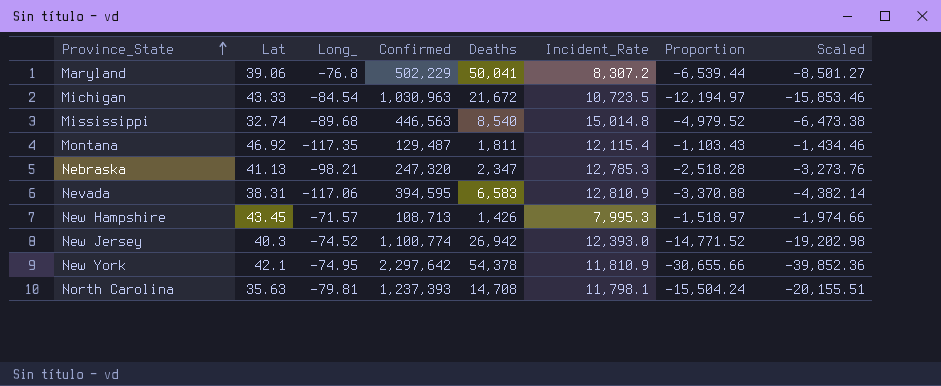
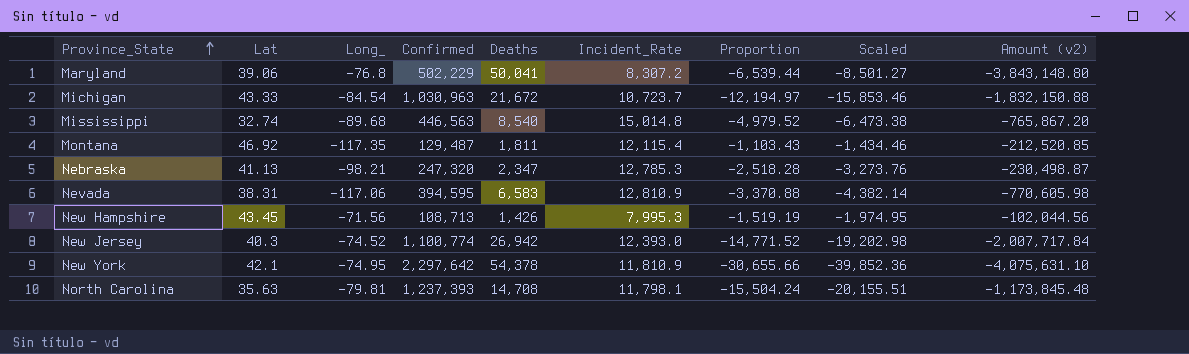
column Amount (v2) | formula: none -> [Long_] * [Deaths]
Michigan | Incident_Rate: 10,723.5 -> 10,723.7
New Hampshire | Long_: -71.57 -> -71.56
New Hampshire | Proportion: -1,518.97 -> -1,519.19
New Hampshire | Scaled: -1,974.66 -> -1,974.95

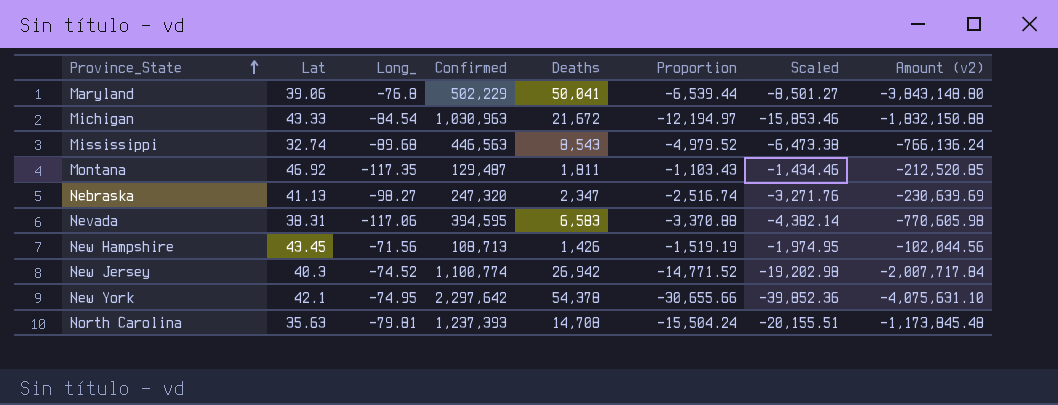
column Incident_Rate | position: 6 -> none
Mississippi | Deaths: 8,540 -> 8,543
Mississippi | Amount (v2): -765,867.20 -> -766,136.24
Nebraska | Long_: -98.21 -> -98.27
Nebraska | Proportion: -2,518.28 -> -2,516.74
Nebraska | Scaled: -3,273.76 -> -3,271.76
Nebraska | Amount (v2): -230,498.87 -> -230,639.69

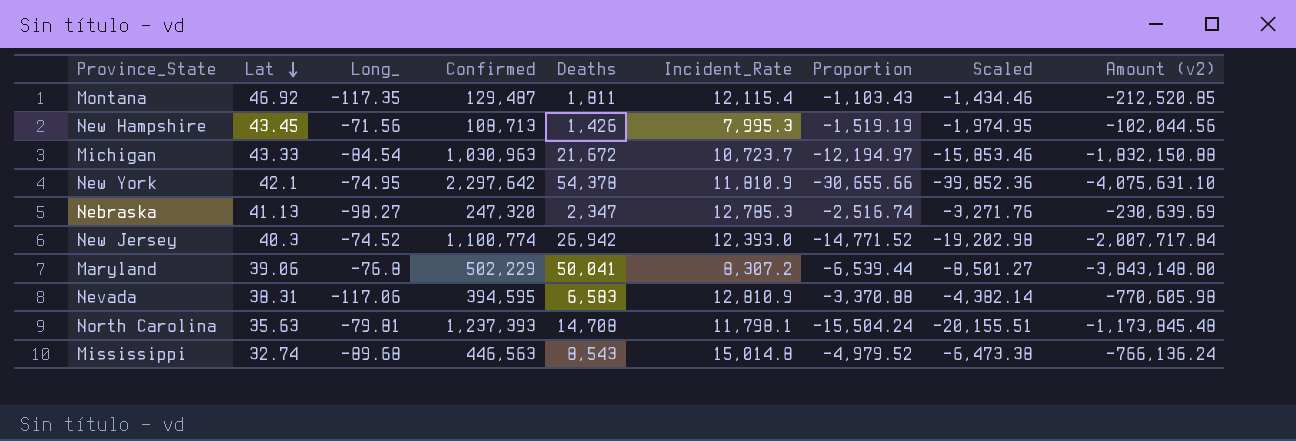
row order: Province_State ascending -> Lat descending
column Incident_Rate | position: none -> 6

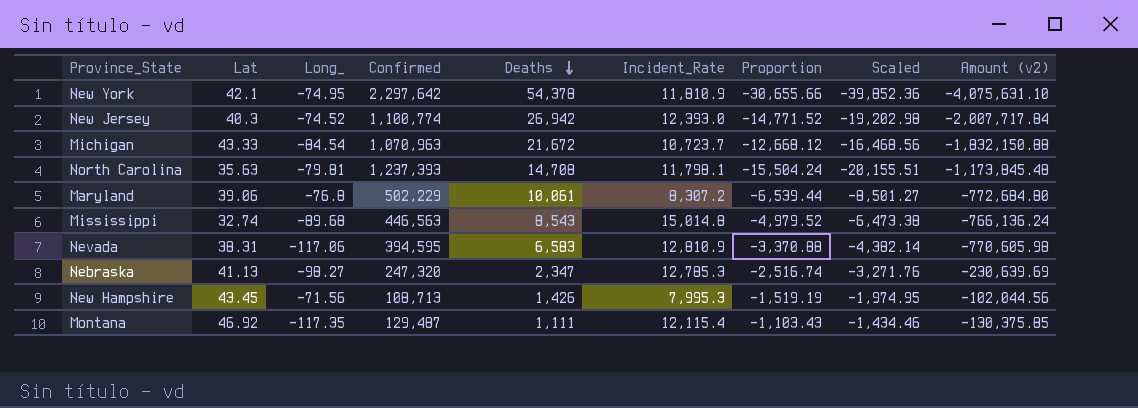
row order: Lat descending -> Deaths descending
Michigan | Confirmed: 1,030,963 -> 1,070,963
Michigan | Proportion: -12,194.97 -> -12,668.12
Michigan | Scaled: -15,853.46 -> -16,468.56
Maryland | Deaths: 50,041 -> 10,061
Maryland | Amount (v2): -3,843,148.80 -> -772,684.80
Montana | Deaths: 1,811 -> 1,111
Montana | Amount (v2): -212,520.85 -> -130,375.85

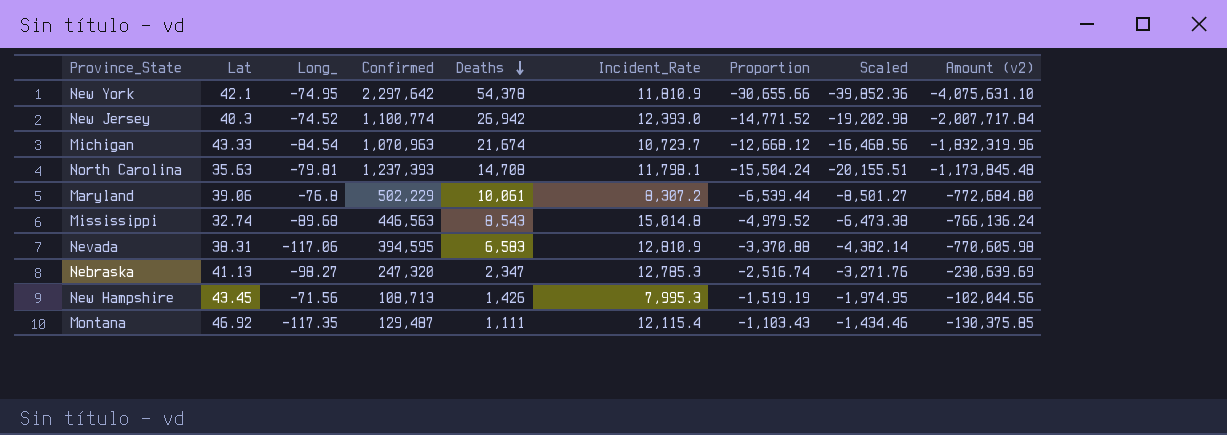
Michigan | Deaths: 21,672 -> 21,674
Michigan | Amount (v2): -1,832,150.88 -> -1,832,319.96

